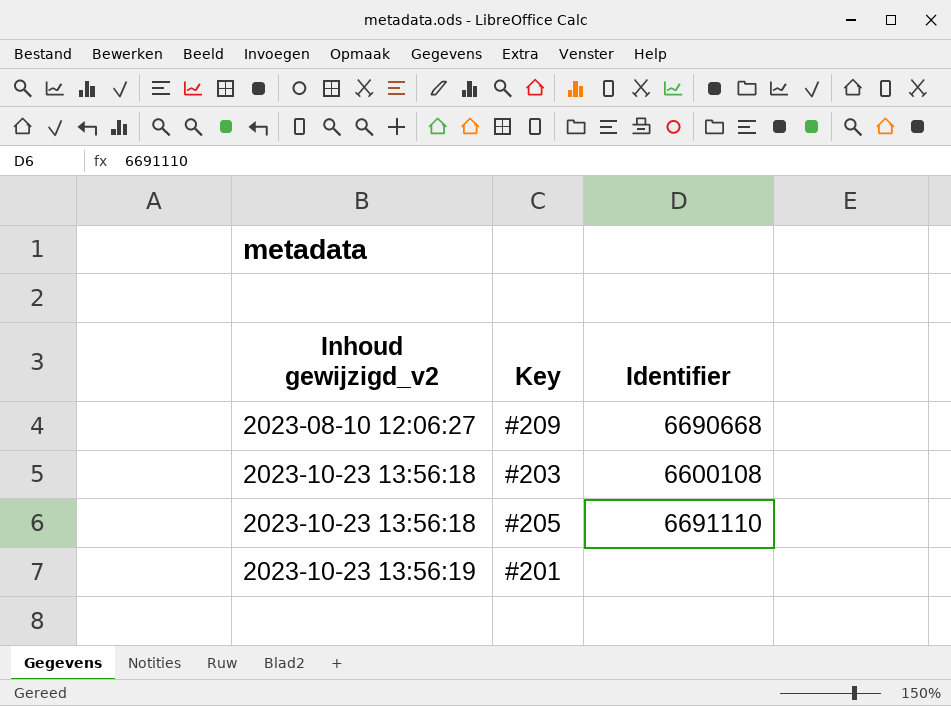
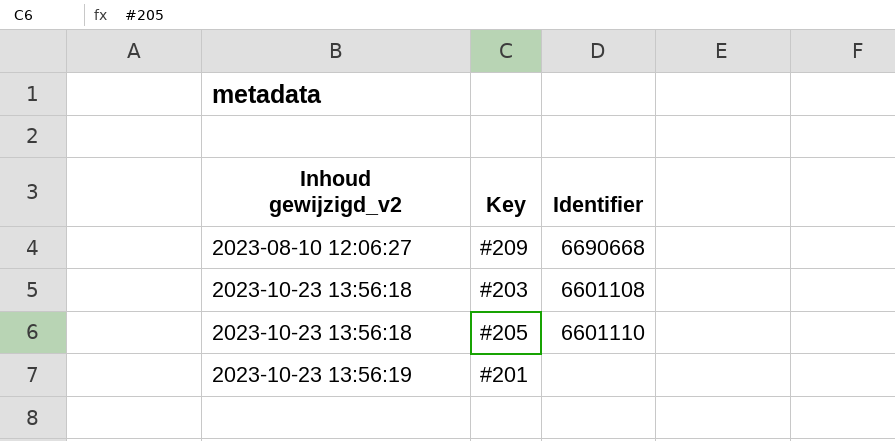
#203 | Identifier: 6600108 -> 6601108
#205 | Identifier: 6691110 -> 6601110

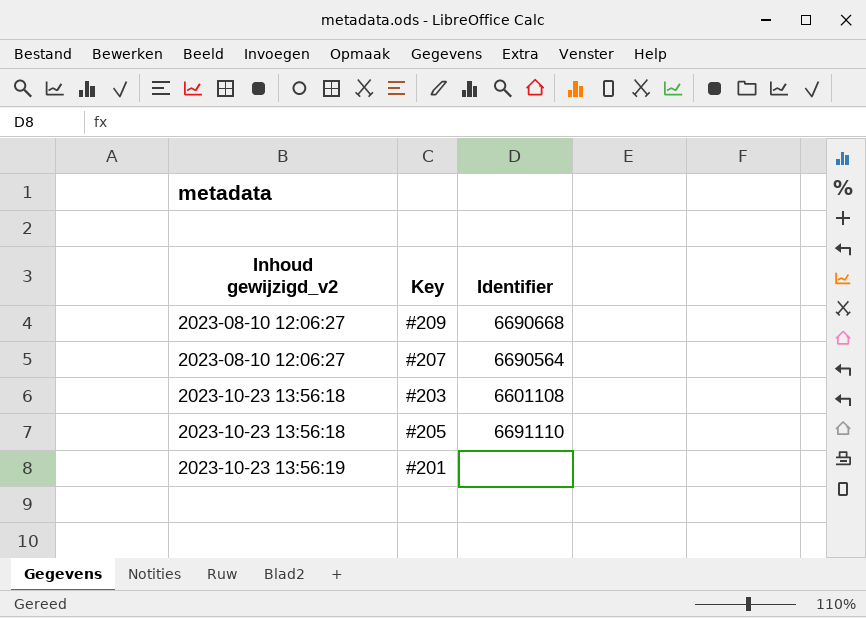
row #207: none -> 2023-08-10 12:06:27 | 6690564
#205 | Identifier: 6601110 -> 6691110

